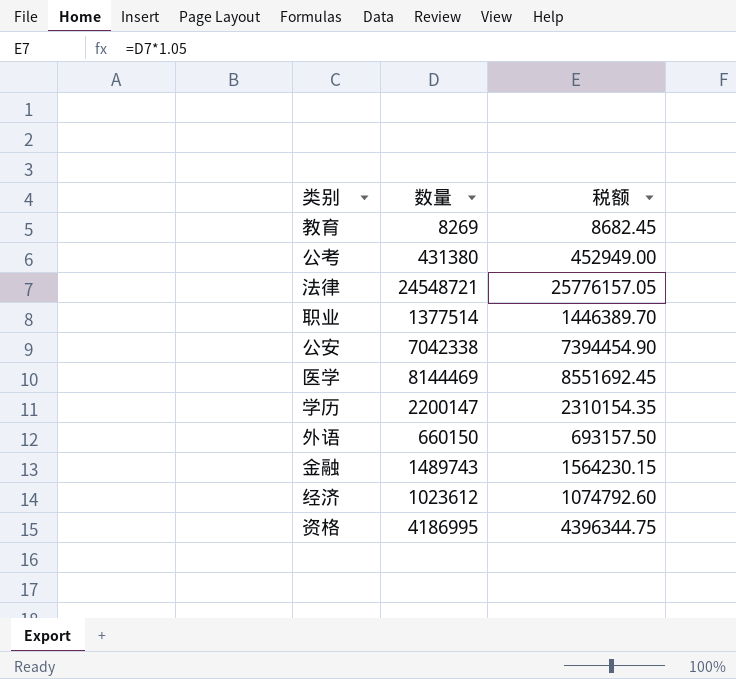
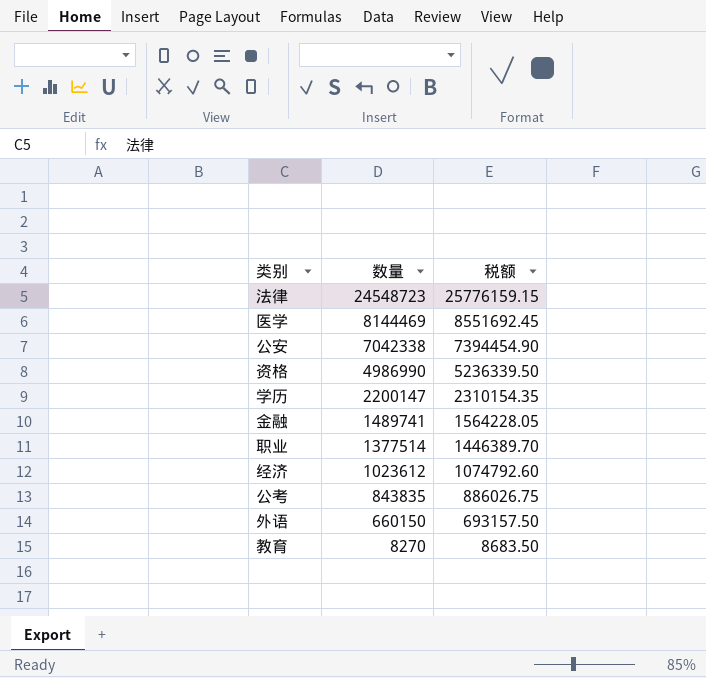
row order: none -> 数量 descending
法律 | 数量: 24548721 -> 24548723
法律 | 税额: 25776157.05 -> 25776159.15
资格 | 数量: 4186995 -> 4986990
资格 | 税额: 4396344.75 -> 5236339.50
金融 | 数量: 1489743 -> 1489741
金融 | 税额: 1564230.15 -> 1564228.05
公考 | 数量: 431380 -> 843835
公考 | 税额: 452949.00 -> 886026.75
教育 | 数量: 8269 -> 8270
教育 | 税额: 8682.45 -> 8683.50

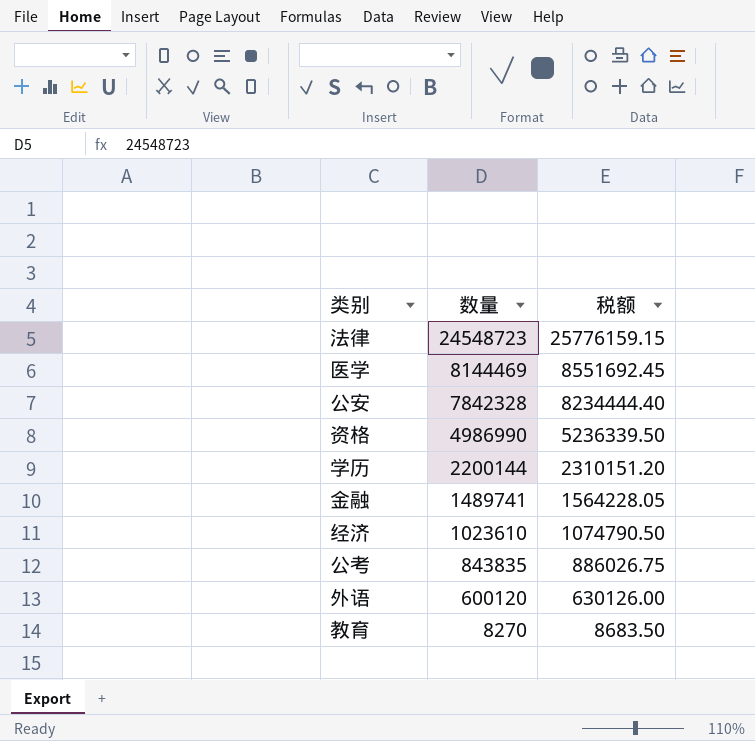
row 职业: 1377514 | 1446389.70 -> none
公安 | 数量: 7042338 -> 7842328
公安 | 税额: 7394454.90 -> 8234444.40
学历 | 数量: 2200147 -> 2200144
学历 | 税额: 2310154.35 -> 2310151.20
经济 | 数量: 1023612 -> 1023610
经济 | 税额: 1074792.60 -> 1074790.50
外语 | 数量: 660150 -> 600120
外语 | 税额: 693157.50 -> 630126.00

